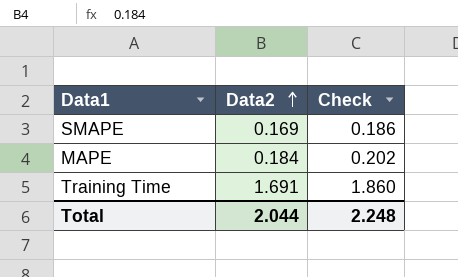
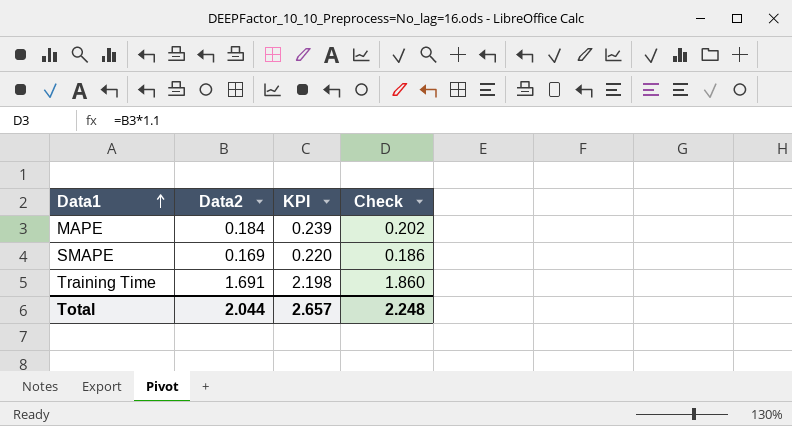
row order: Data2 ascending -> Data1 ascending
column KPI | formula: none -> [Data2] * 1.3

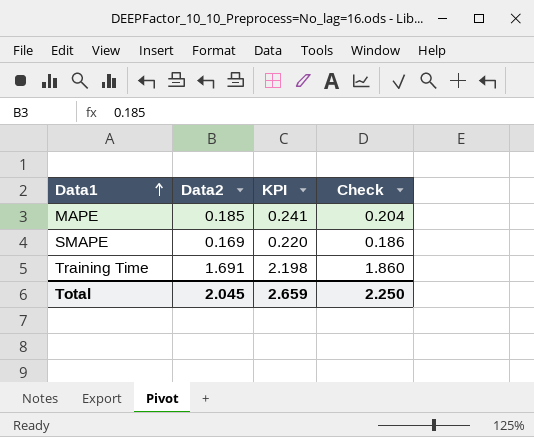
MAPE | Data2: 0.184 -> 0.185
MAPE | KPI: 0.239 -> 0.241
MAPE | Check: 0.202 -> 0.204
Total | Data2: 2.044 -> 2.045
Total | KPI: 2.657 -> 2.659
Total | Check: 2.248 -> 2.250

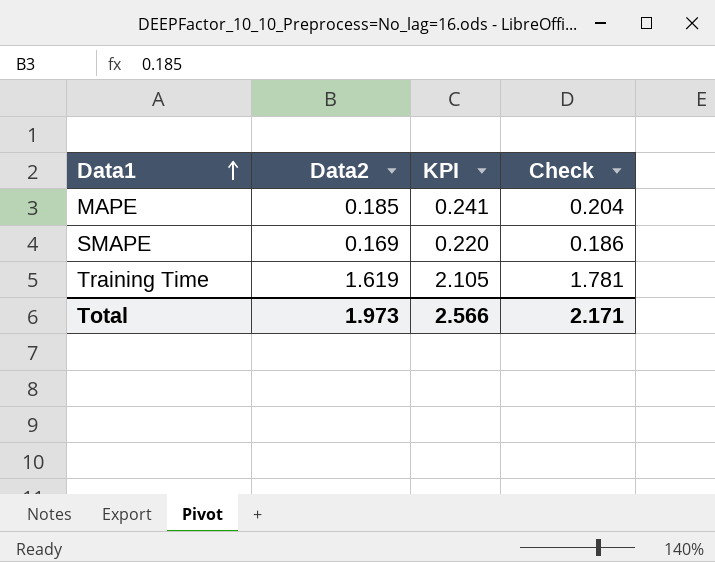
Training Time | Data2: 1.691 -> 1.619
Training Time | KPI: 2.198 -> 2.105
Training Time | Check: 1.860 -> 1.781
Total | Data2: 2.045 -> 1.973
Total | KPI: 2.659 -> 2.566
Total | Check: 2.250 -> 2.171

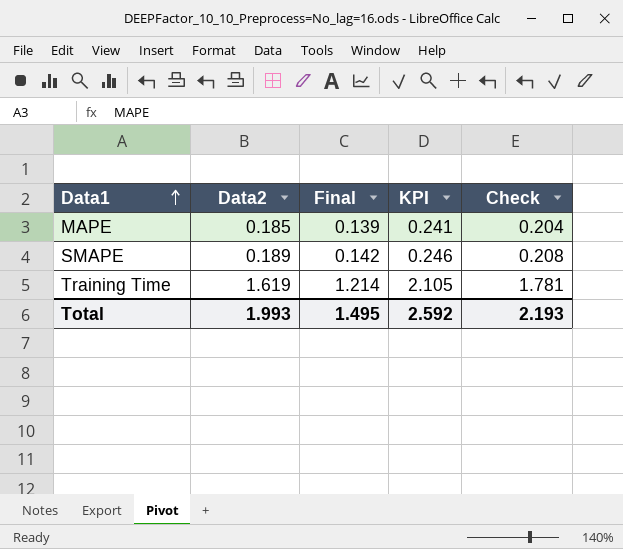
column Final | formula: none -> [Data2] * 0.75
SMAPE | Data2: 0.169 -> 0.189
SMAPE | KPI: 0.220 -> 0.246
SMAPE | Check: 0.186 -> 0.208
Total | Data2: 1.973 -> 1.993
Total | KPI: 2.566 -> 2.592
Total | Check: 2.171 -> 2.193

